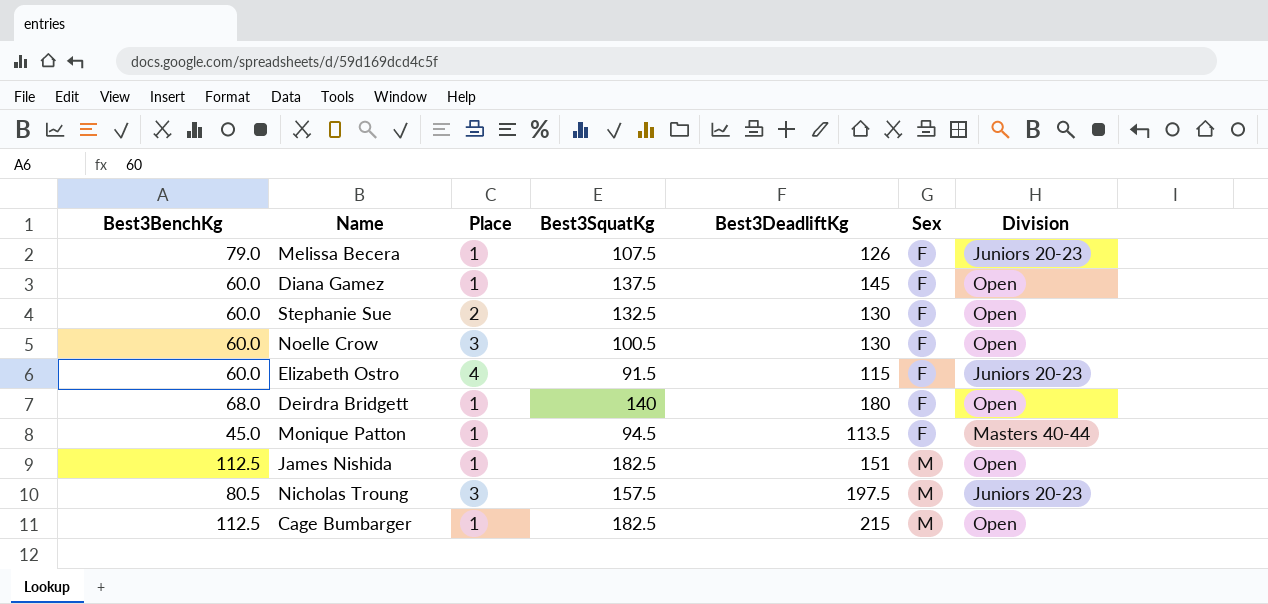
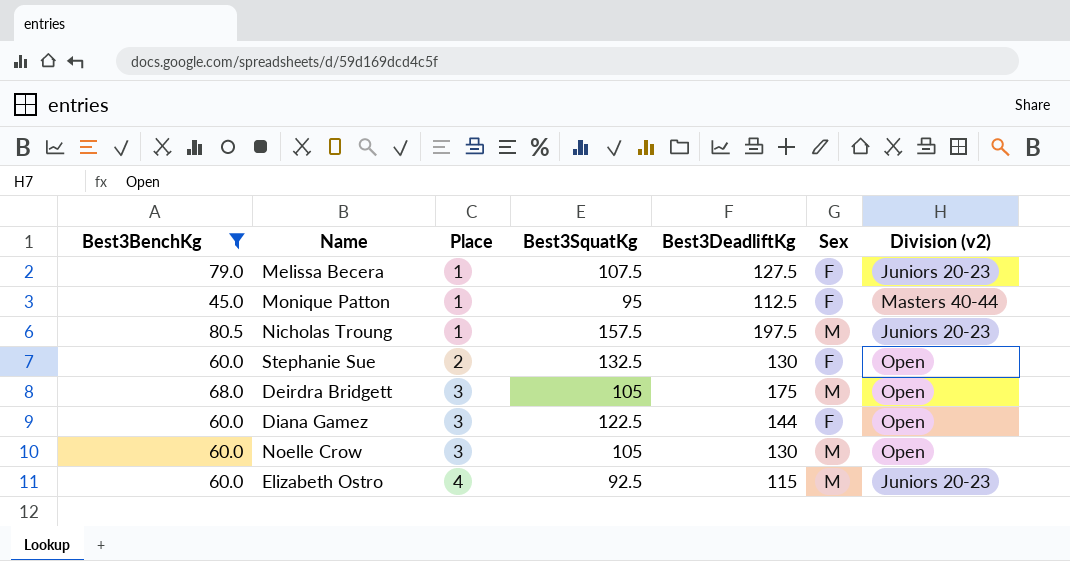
filter: none -> Best3BenchKg != 112.5
row order: Sex ascending -> Place ascending
column name: Division -> Division (v2)
Melissa Becera | Best3DeadliftKg: 126 -> 127.5
Monique Patton | Best3SquatKg: 94.5 -> 95
Monique Patton | Best3DeadliftKg: 113.5 -> 112.5
Nicholas Troung | Place: 3 -> 1
Deirdra Bridgett | Place: 1 -> 3
Deirdra Bridgett | Best3SquatKg: 140 -> 105
Deirdra Bridgett | Best3DeadliftKg: 180 -> 175
Deirdra Bridgett | Sex: F -> M
Diana Gamez | Place: 1 -> 3
Diana Gamez | Best3SquatKg: 137.5 -> 122.5
Diana Gamez | Best3DeadliftKg: 145 -> 144
Noelle Crow | Best3SquatKg: 100.5 -> 105
Noelle Crow | Sex: F -> M
Elizabeth Ostro | Best3SquatKg: 91.5 -> 92.5
Elizabeth Ostro | Sex: F -> M

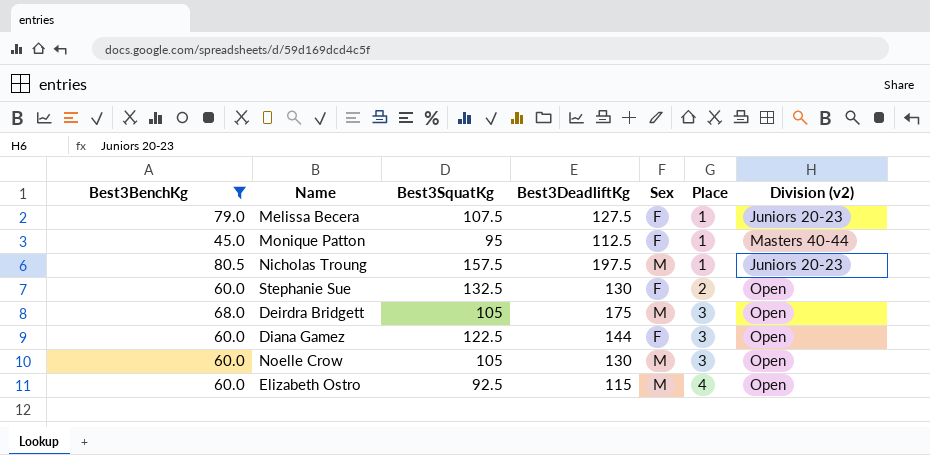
column Place | position: 3 -> 6
Elizabeth Ostro | Division (v2): Juniors 20-23 -> Open

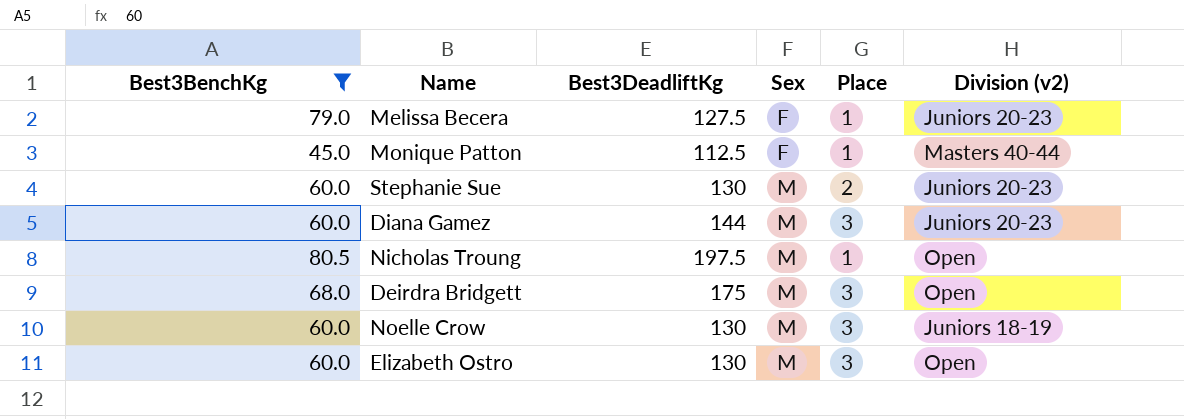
row order: Place ascending -> Sex ascending
column Best3SquatKg | position: 3 -> none
Stephanie Sue | Sex: F -> M
Stephanie Sue | Division (v2): Open -> Juniors 20-23
Diana Gamez | Sex: F -> M
Diana Gamez | Division (v2): Open -> Juniors 20-23
Nicholas Troung | Division (v2): Juniors 20-23 -> Open
Noelle Crow | Division (v2): Open -> Juniors 18-19
Elizabeth Ostro | Best3DeadliftKg: 115 -> 130
Elizabeth Ostro | Place: 4 -> 3

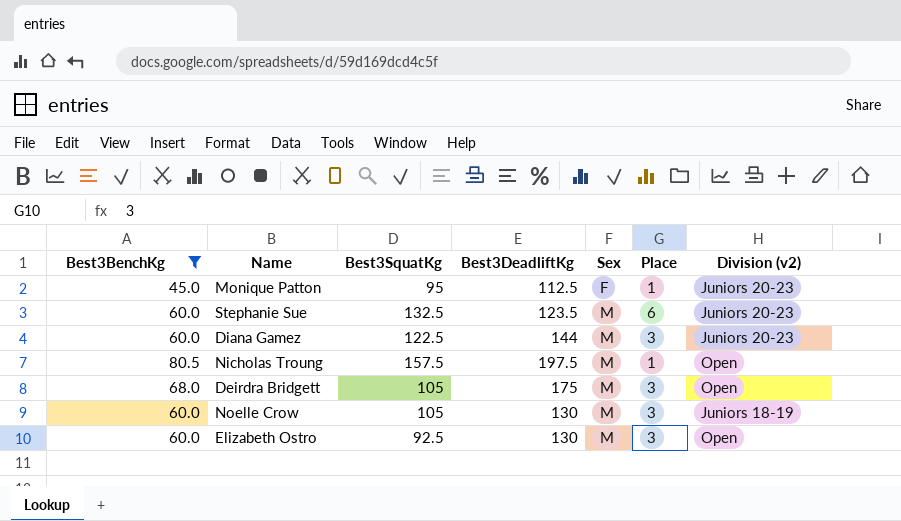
column Best3SquatKg | position: none -> 3
row Melissa Becera: 79.0 | 127.5 | F | 1 | Juniors 20-23 -> none
Monique Patton | Division (v2): Masters 40-44 -> Juniors 20-23
Stephanie Sue | Best3DeadliftKg: 130 -> 123.5
Stephanie Sue | Place: 2 -> 6

